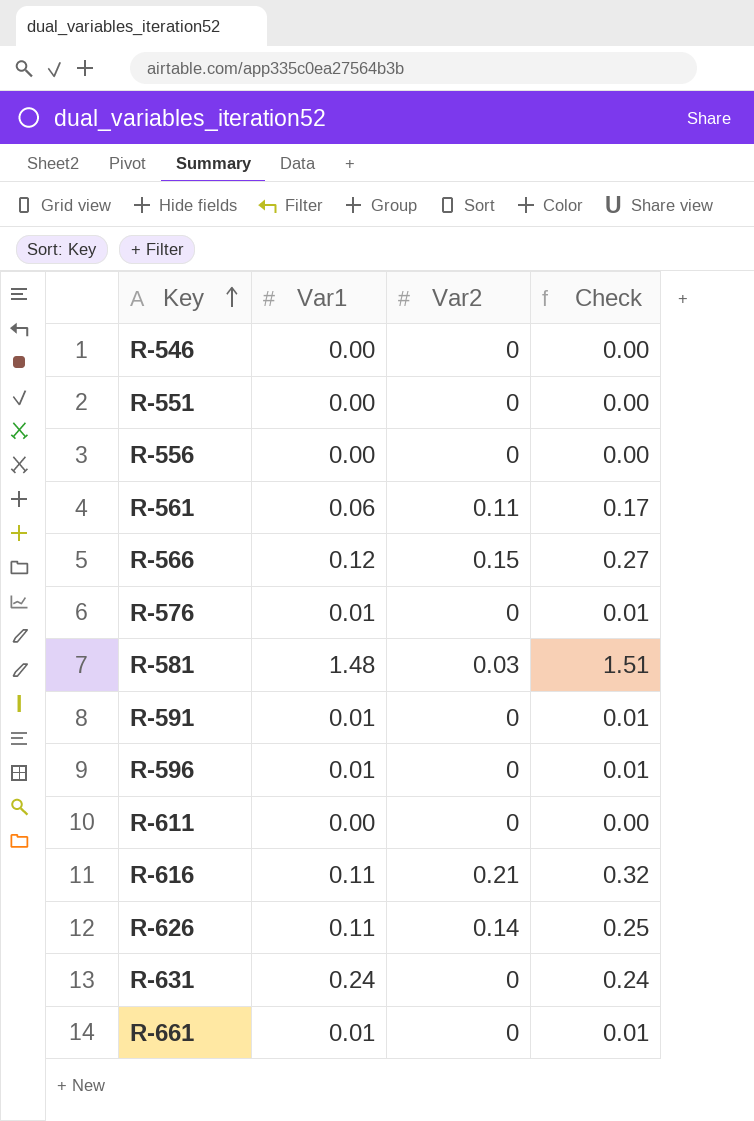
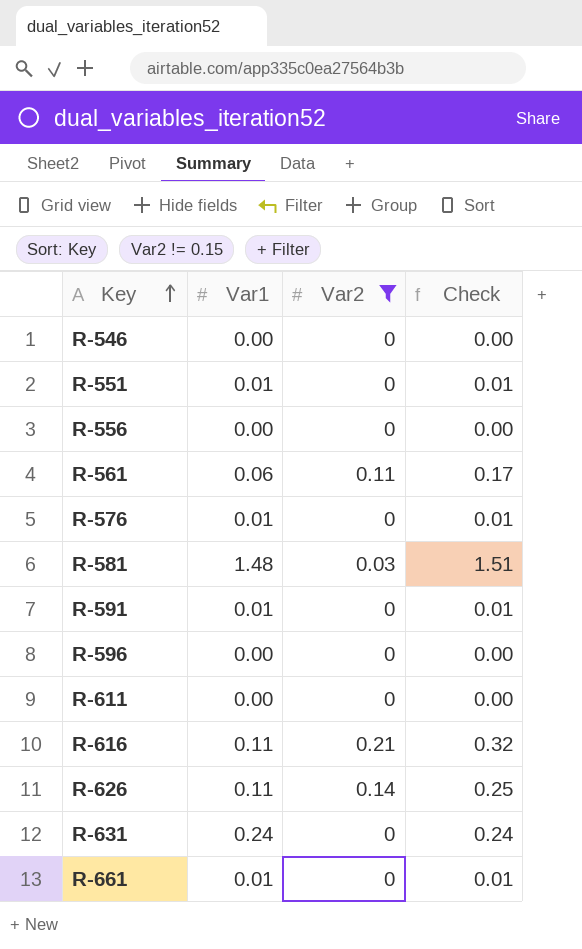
filter: none -> Var2 != 0.15
R-551 | Var1: 0.00 -> 0.01
R-551 | Check: 0.00 -> 0.01
R-596 | Var1: 0.01 -> 0.00
R-596 | Check: 0.01 -> 0.00

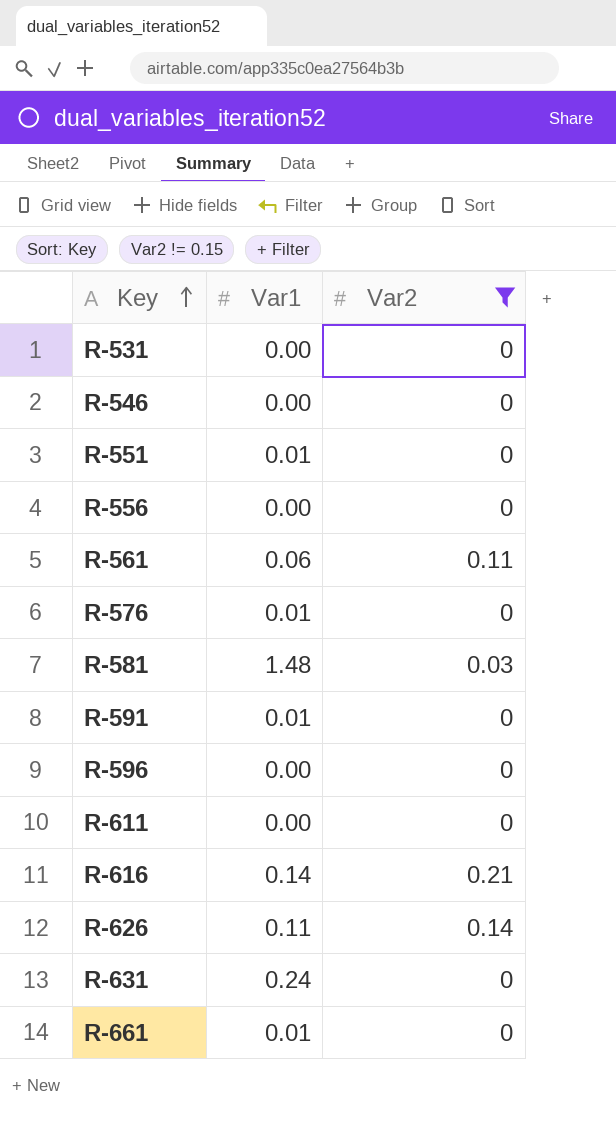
column Check | formula: [Var1] + [Var2] -> none
row R-531: none -> 0.00 | 0
R-616 | Var1: 0.11 -> 0.14

